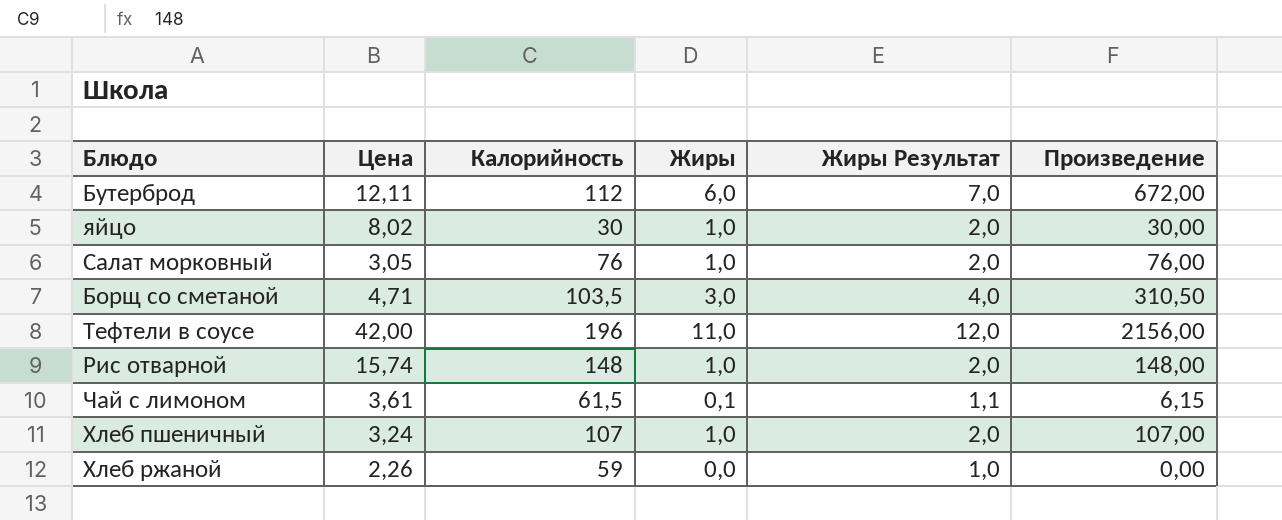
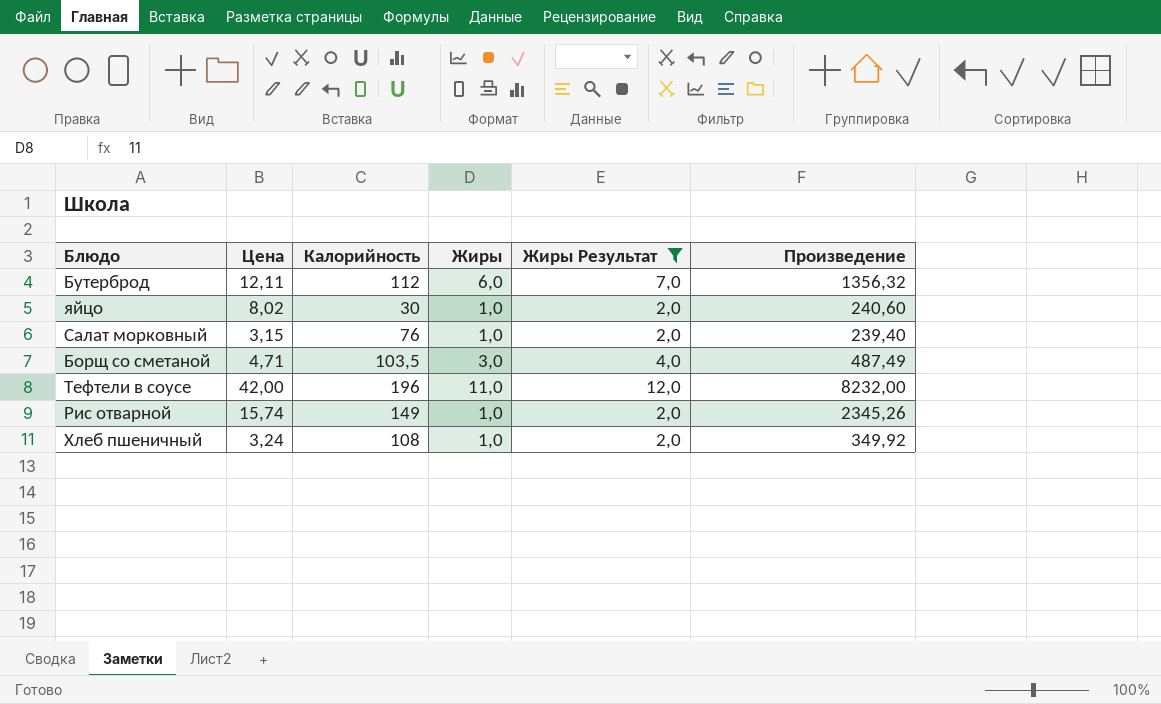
filter: none -> Жиры Результат >= 2,0
column Произведение | formula: [Калорийность] * [Жиры] -> [Цена] * [Калорийность]
Салат морковный | Цена: 3,05 -> 3,15
Рис отварной | Калорийность: 148 -> 149
Хлеб пшеничный | Калорийность: 107 -> 108

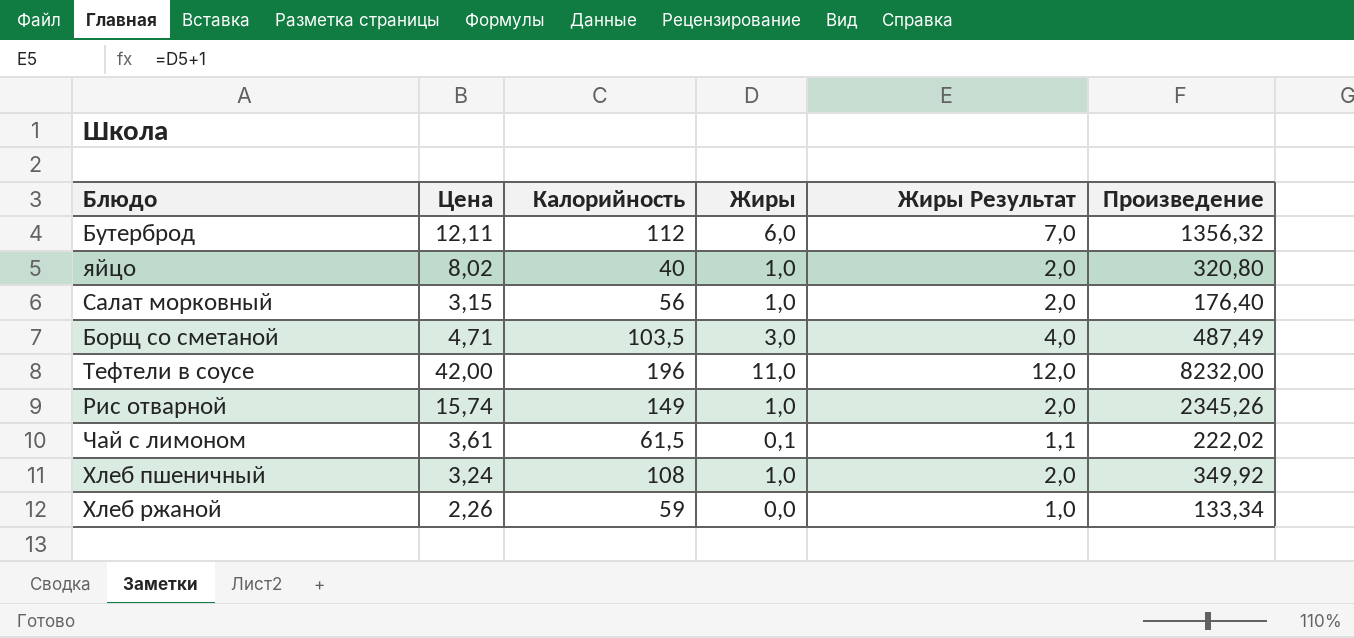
filter: Жиры Результат >= 2,0 -> none
яйцо | Калорийность: 30 -> 40
яйцо | Произведение: 240,60 -> 320,80
Салат морковный | Калорийность: 76 -> 56
Салат морковный | Произведение: 239,40 -> 176,40

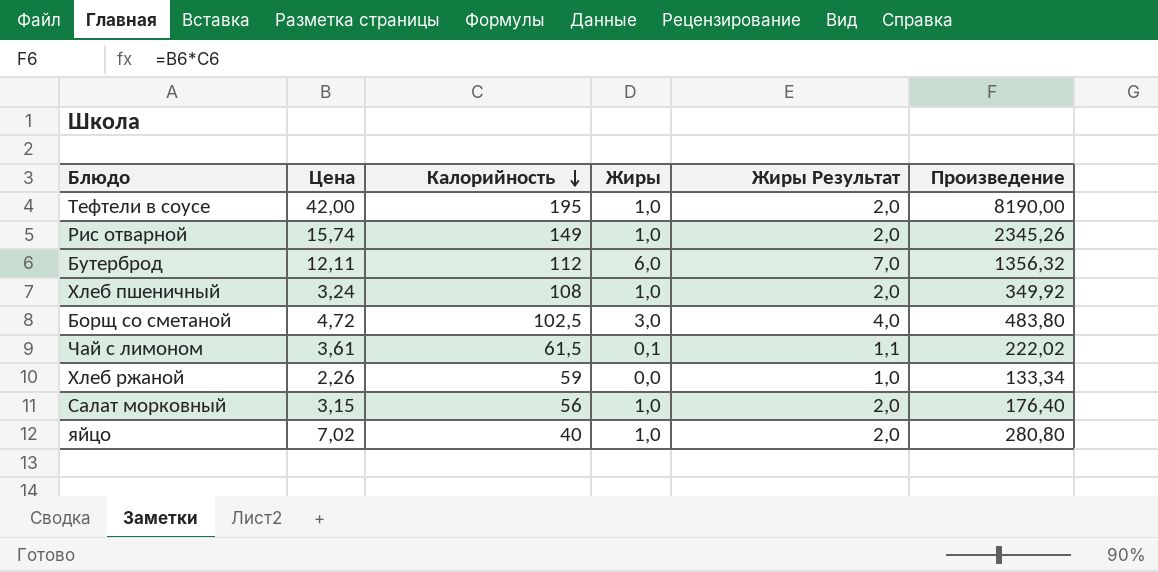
row order: none -> Калорийность descending
Тефтели в соусе | Калорийность: 196 -> 195
Тефтели в соусе | Жиры: 11,0 -> 1,0
Тефтели в соусе | Жиры Результат: 12,0 -> 2,0
Тефтели в соусе | Произведение: 8232,00 -> 8190,00
Борщ со сметаной | Цена: 4,71 -> 4,72
Борщ со сметаной | Калорийность: 103,5 -> 102,5
Борщ со сметаной | Произведение: 487,49 -> 483,80
яйцо | Цена: 8,02 -> 7,02
яйцо | Произведение: 320,80 -> 280,80

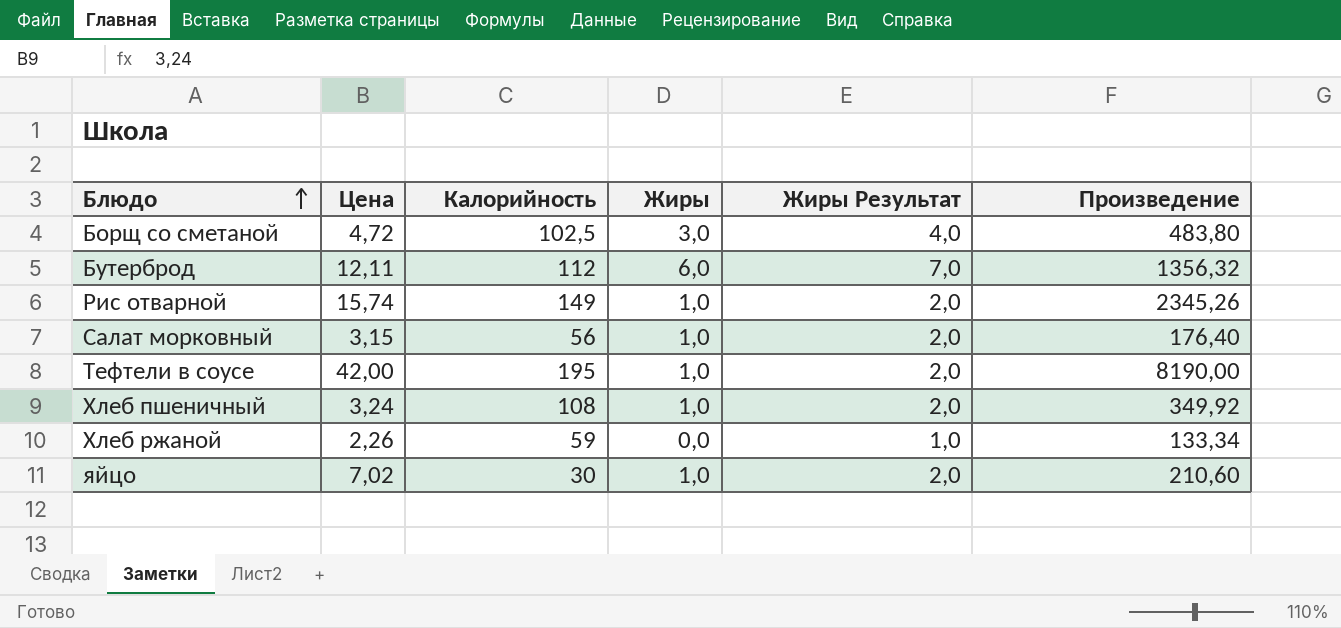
row order: Калорийность descending -> Блюдо ascending
row Чай с лимоном: 3,61 | 61,5 | 0,1 | 1,1 | 222,02 -> none
яйцо | Калорийность: 40 -> 30
яйцо | Произведение: 280,80 -> 210,60

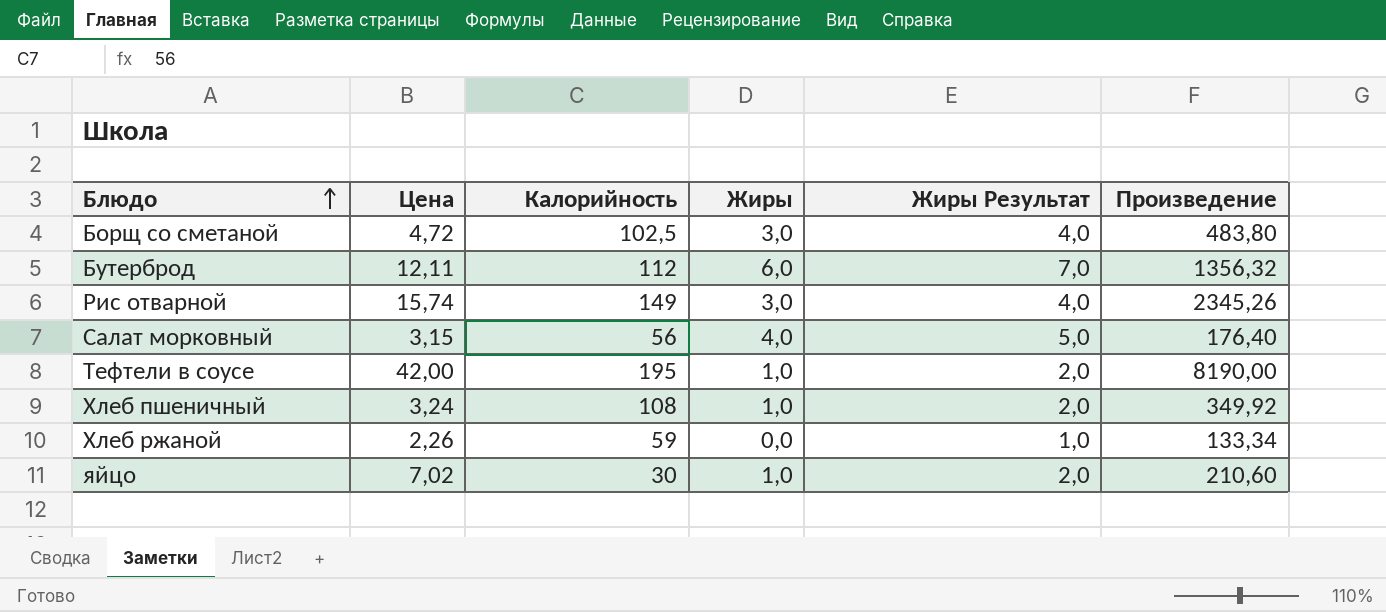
Рис отварной | Жиры: 1,0 -> 3,0
Рис отварной | Жиры Результат: 2,0 -> 4,0
Салат морковный | Жиры: 1,0 -> 4,0
Салат морковный | Жиры Результат: 2,0 -> 5,0

